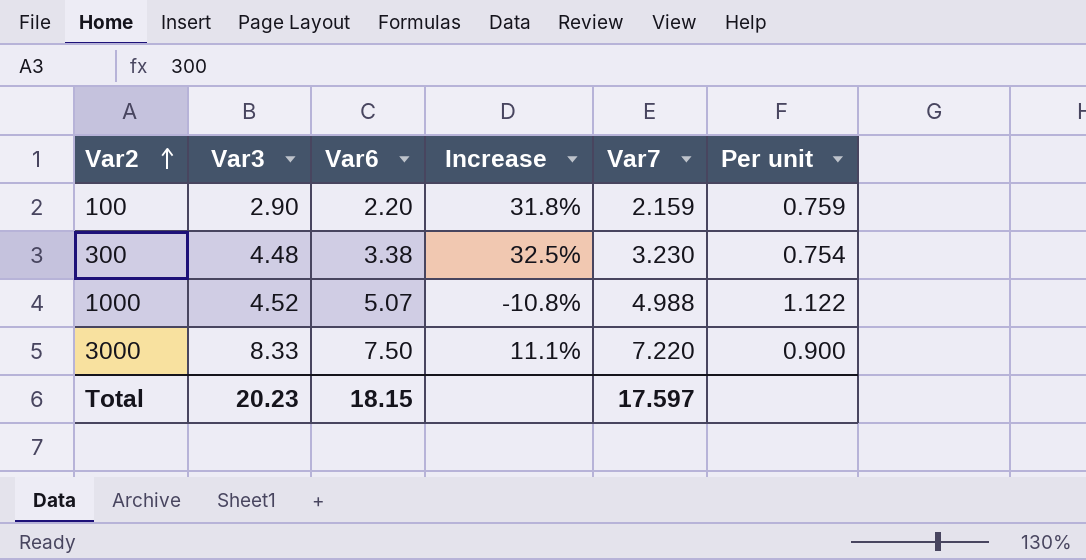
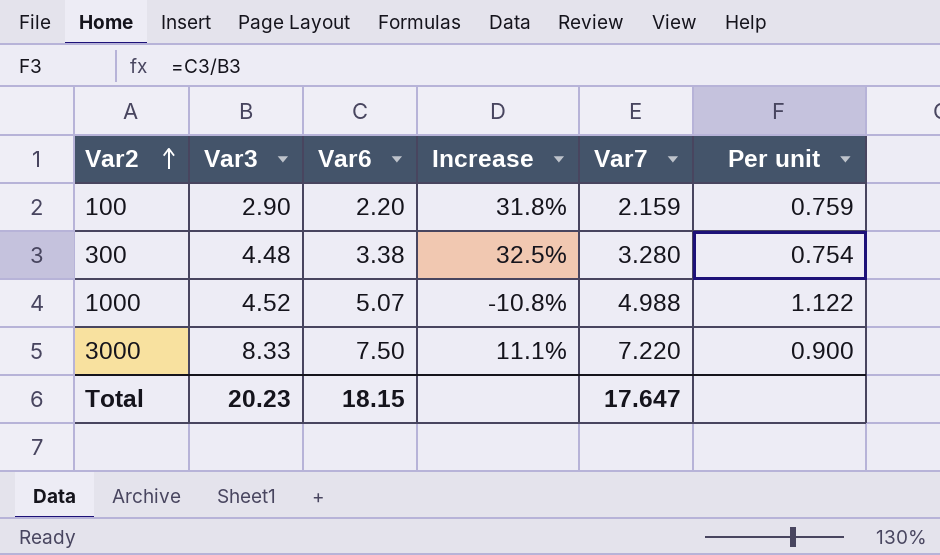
300 | Var7: 3.230 -> 3.280
Total | Var7: 17.597 -> 17.647

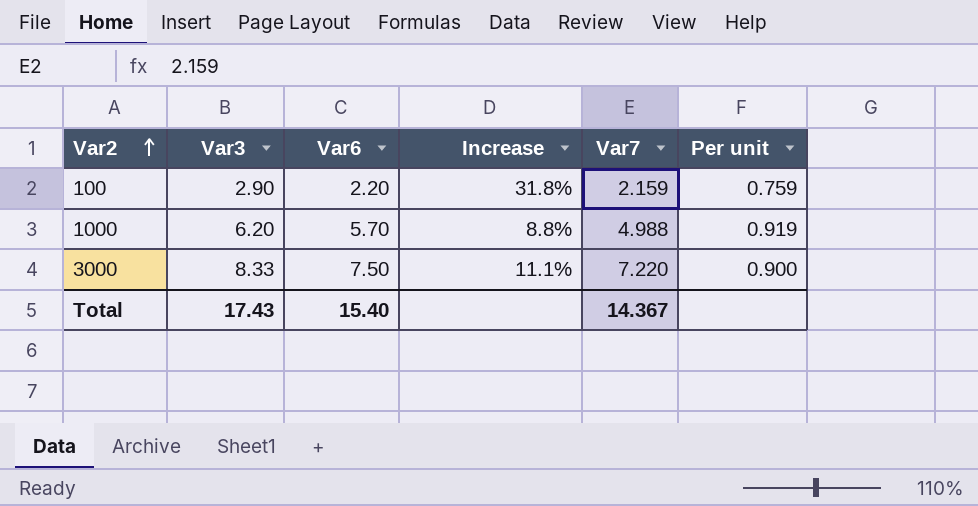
row 300: 4.48 | 3.38 | 32.5% | 3.280 | 0.754 -> none
1000 | Var3: 4.52 -> 6.20
1000 | Var6: 5.07 -> 5.70
1000 | Increase: -10.8% -> 8.8%
1000 | Per unit: 1.122 -> 0.919
Total | Var3: 20.23 -> 17.43
Total | Var6: 18.15 -> 15.40
Total | Var7: 17.647 -> 14.367

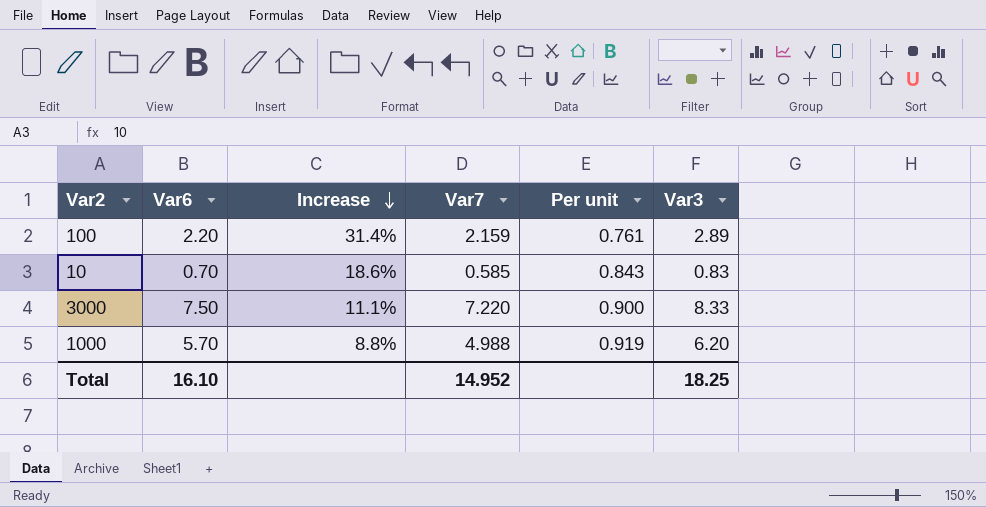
row order: Var2 ascending -> Increase descending
column Var3 | position: 2 -> 6
100 | Increase: 31.8% -> 31.4%
100 | Per unit: 0.759 -> 0.761
100 | Var3: 2.90 -> 2.89
row 10: none -> 0.70 | 18.6% | 0.585 | 0.843 | 0.83
Total | Var6: 15.40 -> 16.10
Total | Var7: 14.367 -> 14.952
Total | Var3: 17.43 -> 18.25

